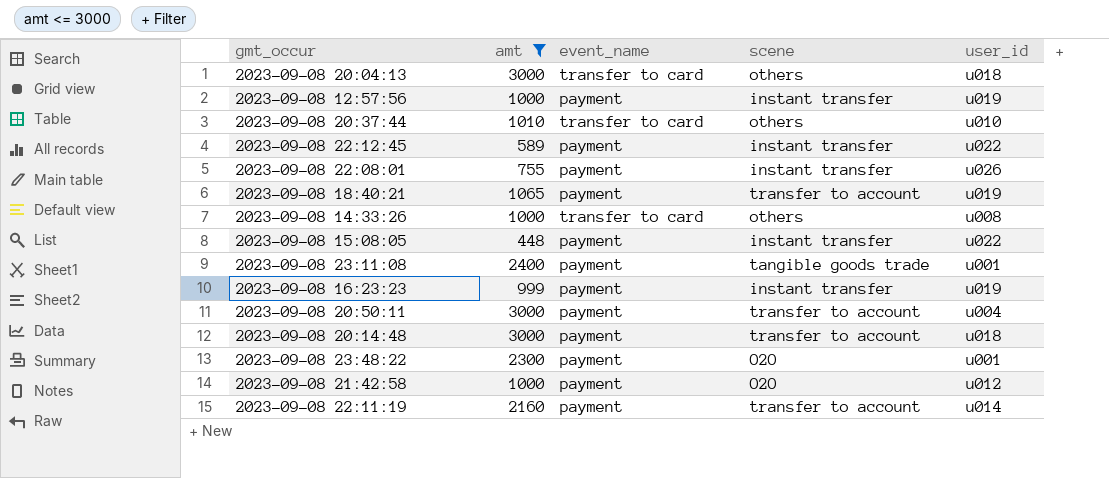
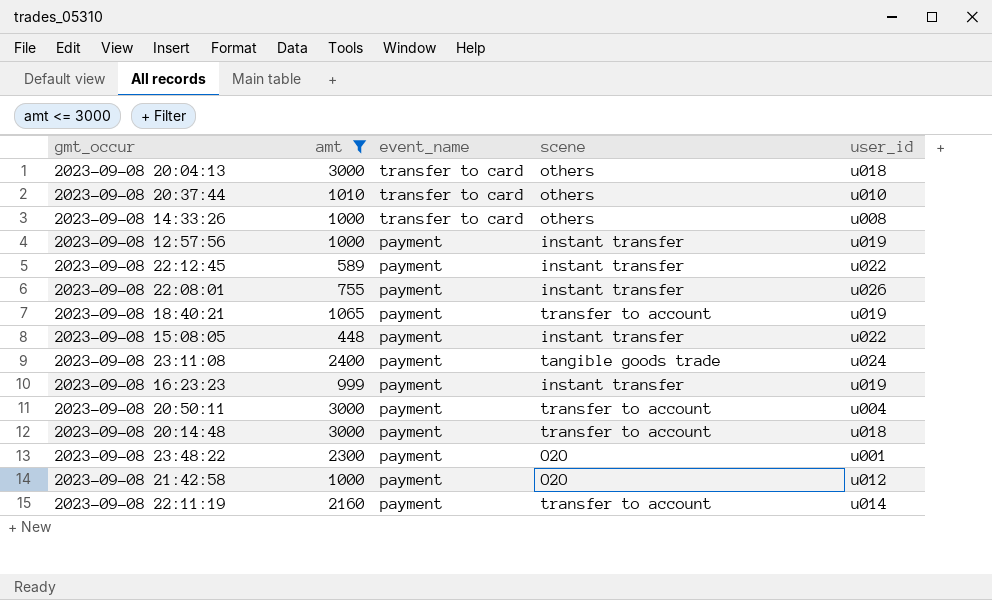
row order: none -> event_name descending
2023-09-08 23:11:08 | user_id: u001 -> u024

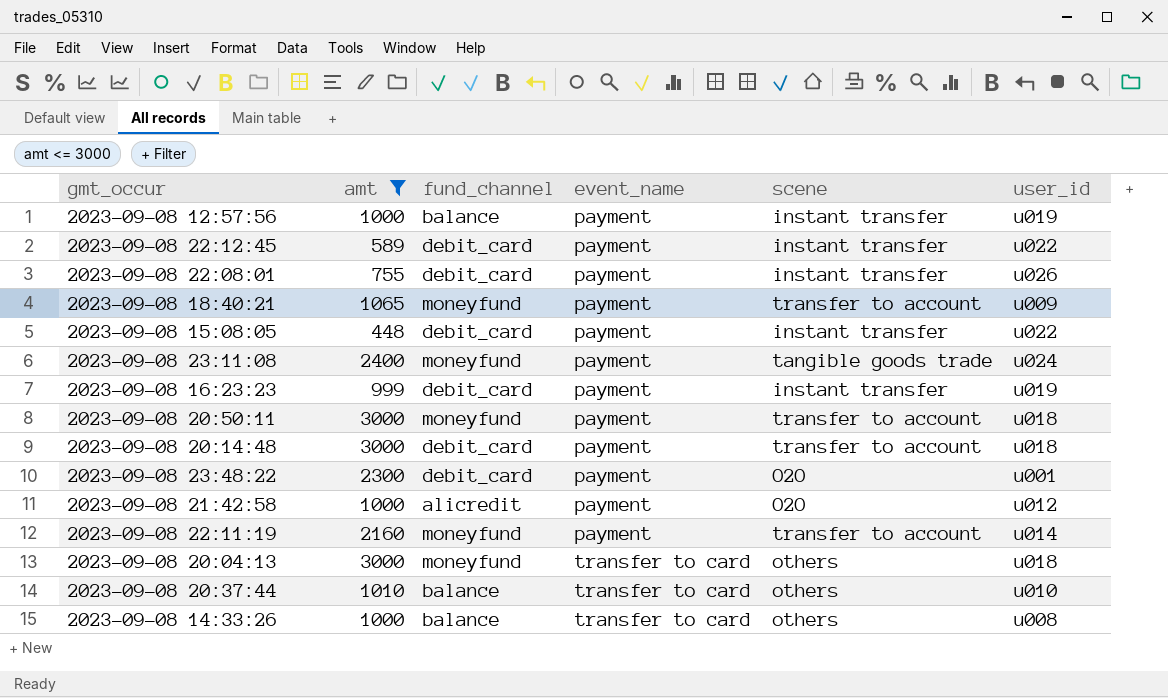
row order: event_name descending -> event_name ascending
column fund_channel | position: none -> 3
2023-09-08 18:40:21 | user_id: u019 -> u009
2023-09-08 20:50:11 | user_id: u004 -> u018

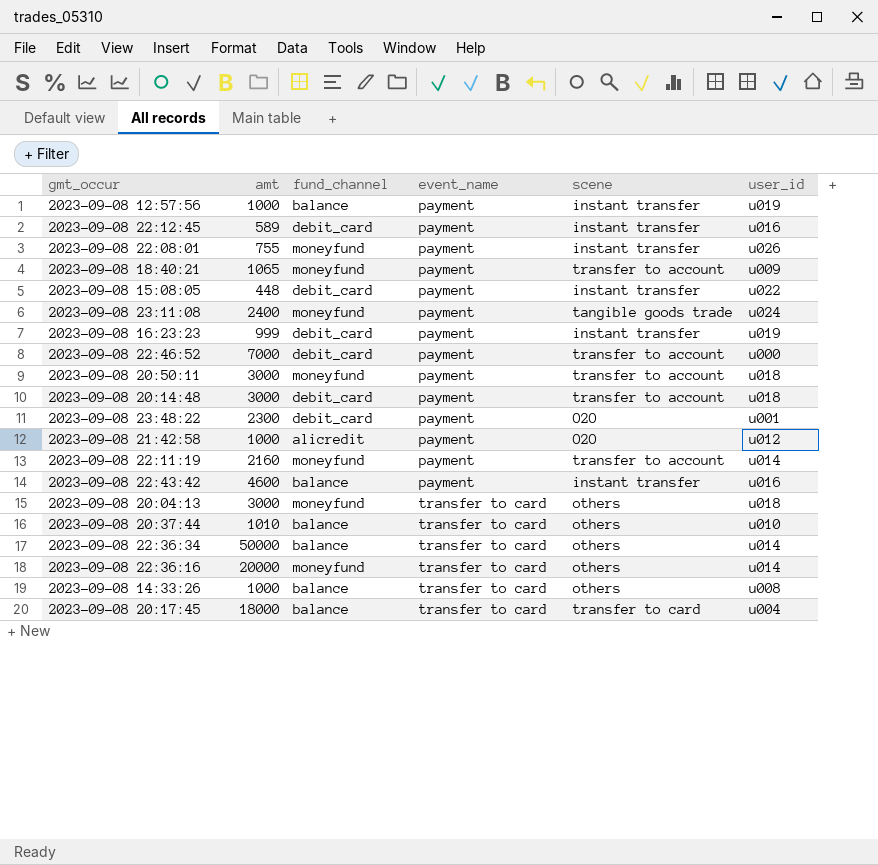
filter: amt <= 3000 -> none
2023-09-08 22:12:45 | user_id: u022 -> u016
2023-09-08 22:08:01 | fund_channel: debit_card -> moneyfund

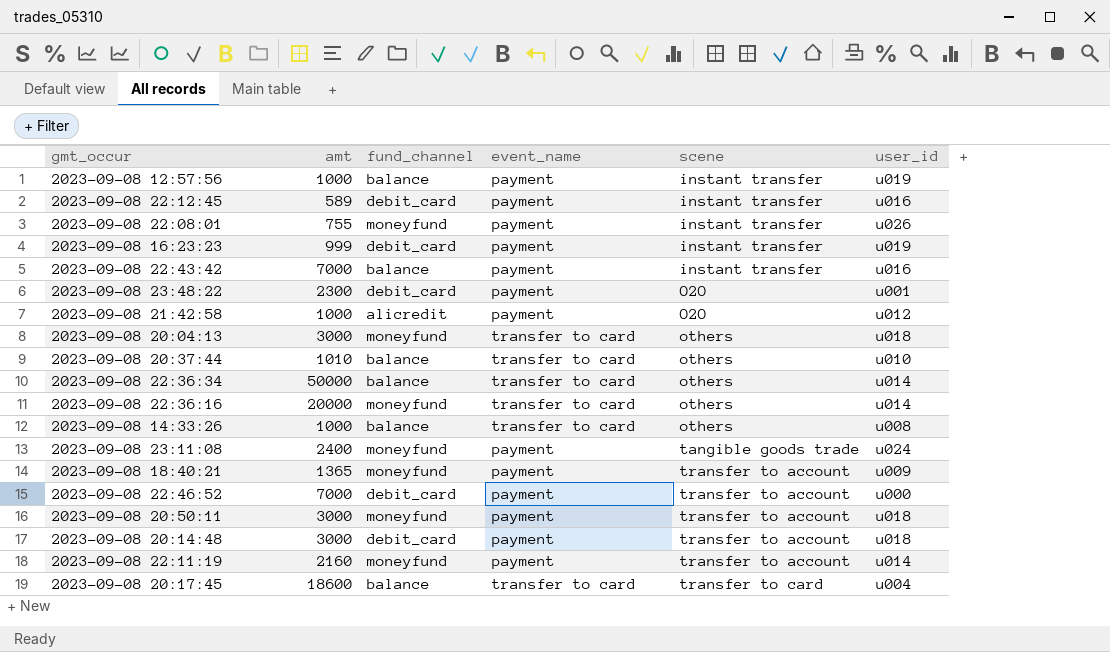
row order: event_name ascending -> scene ascending
row 2023-09-08 15:08:05: 448 | debit_card | payment | instant transfer | u022 -> none
2023-09-08 22:43:42 | amt: 4600 -> 7000
2023-09-08 18:40:21 | amt: 1065 -> 1365
2023-09-08 20:17:45 | amt: 18000 -> 18600

